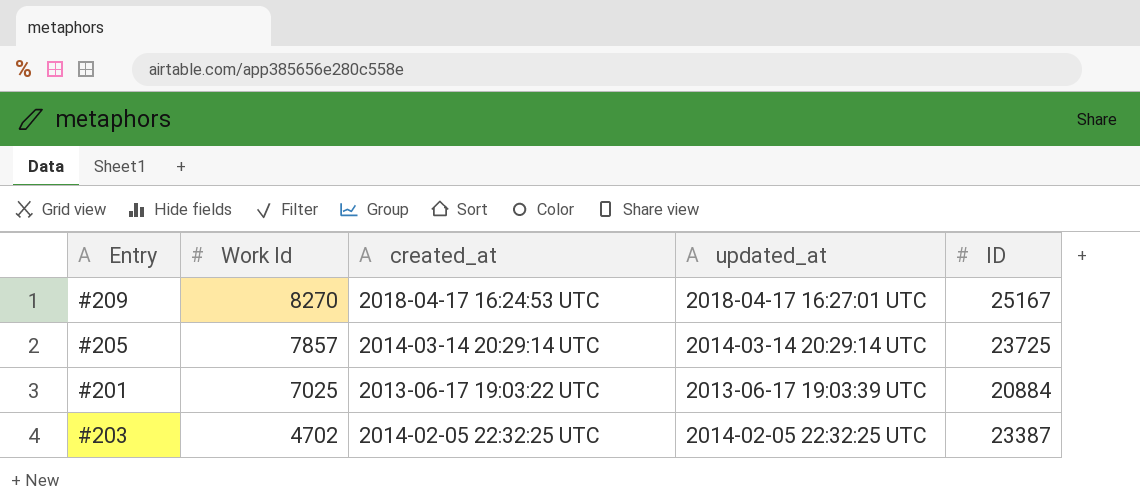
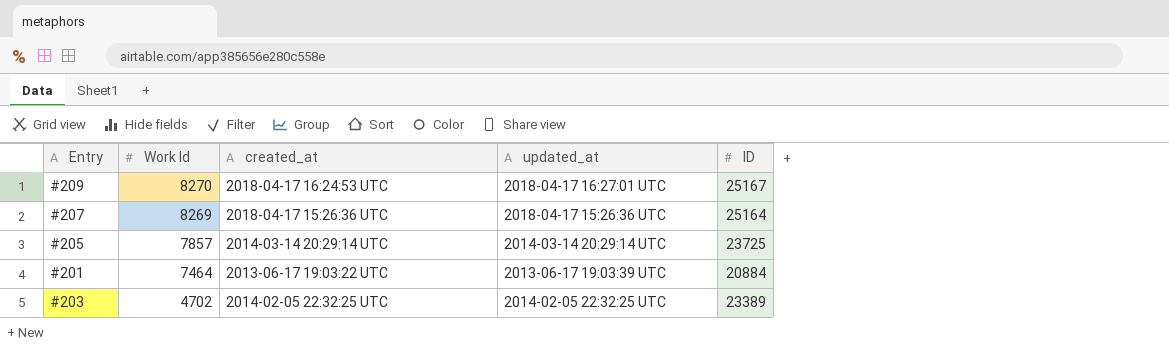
row #207: none -> 8269 | 2018-04-17 15:26:36 UTC | 2018-04-17 15:26:36 UTC | 25164
#201 | Work Id: 7025 -> 7464
#203 | ID: 23387 -> 23389

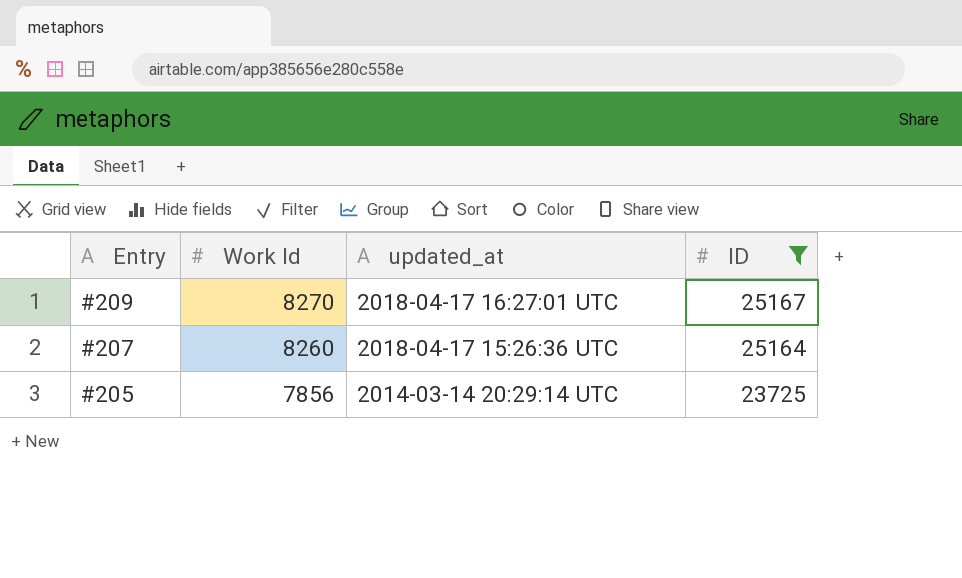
filter: none -> ID >= 23725
column created_at | position: 3 -> none
#207 | Work Id: 8269 -> 8260
#205 | Work Id: 7857 -> 7856

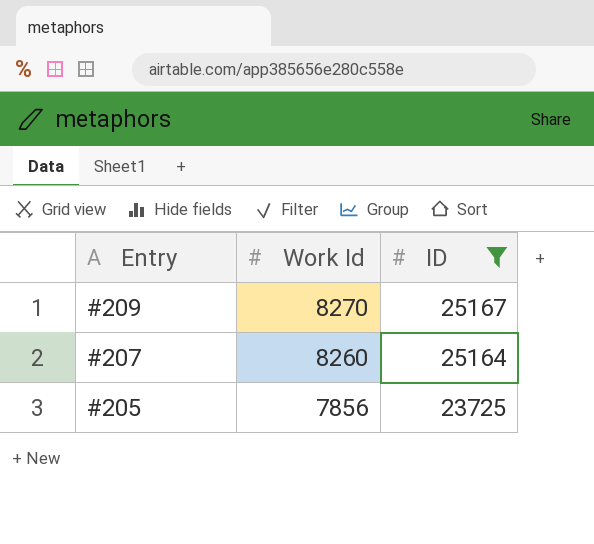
column updated_at | position: 3 -> none

